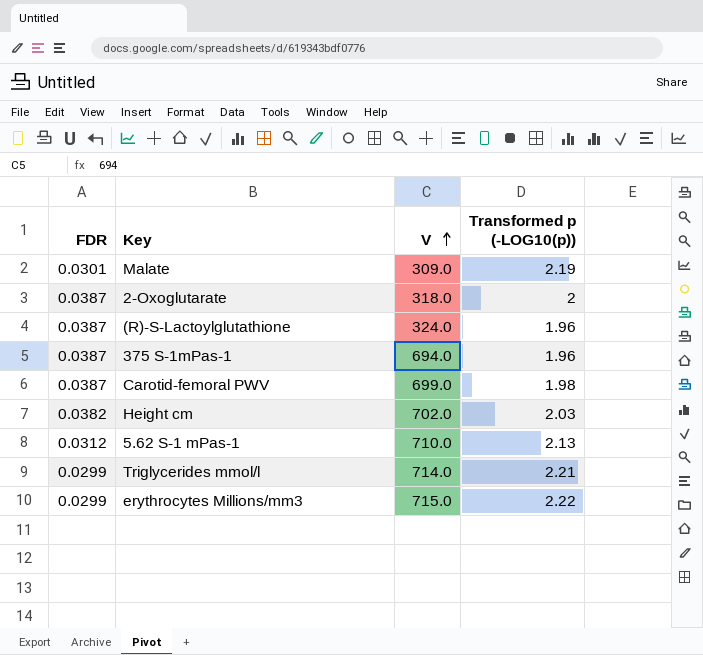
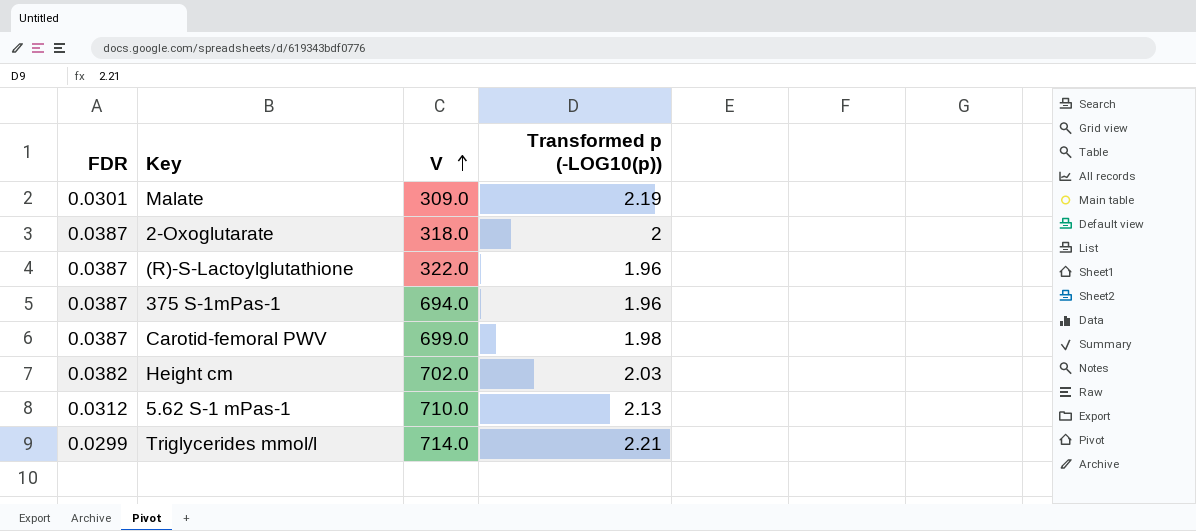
row erythrocytes Millions/mm3: 0.0299 | 715.0 | 2.22 -> none
(R)-S-Lactoylglutathione | V: 324.0 -> 322.0

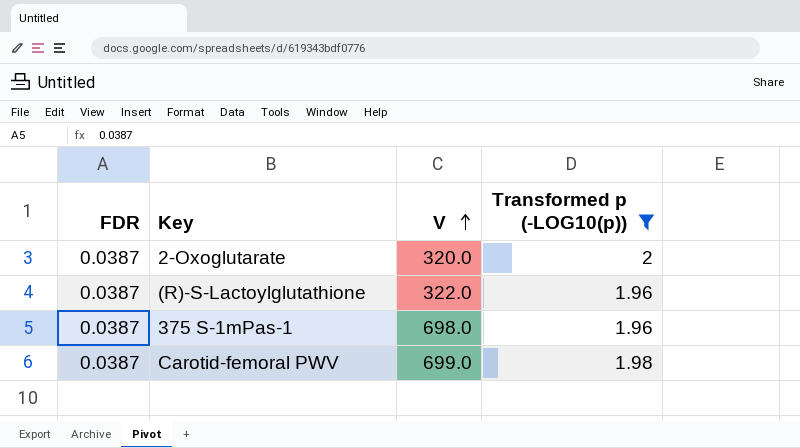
filter: none -> Transformed p (-LOG10(p)) <= 2
2-Oxoglutarate | V: 318.0 -> 320.0
375 S-1mPas-1 | V: 694.0 -> 698.0

